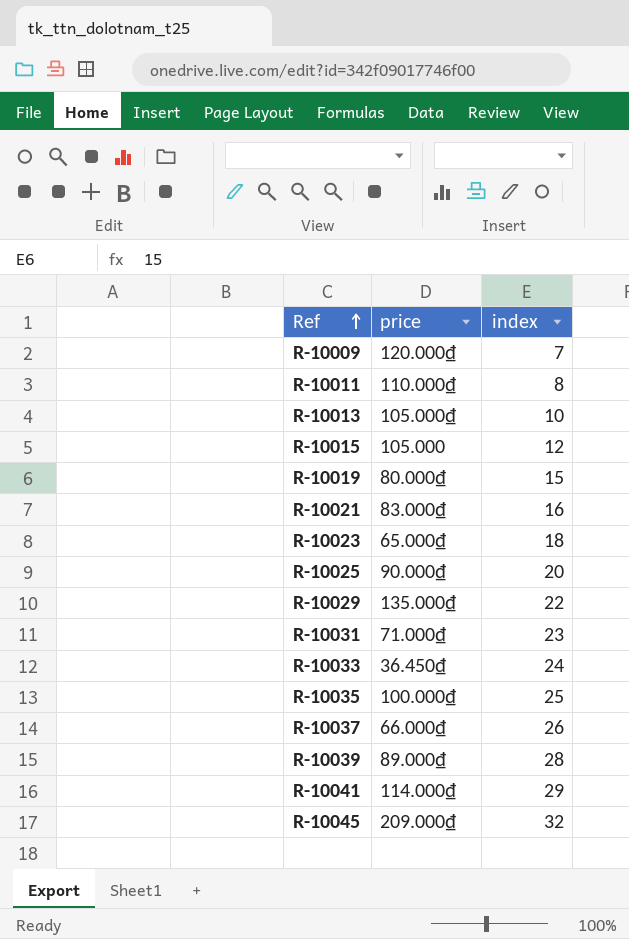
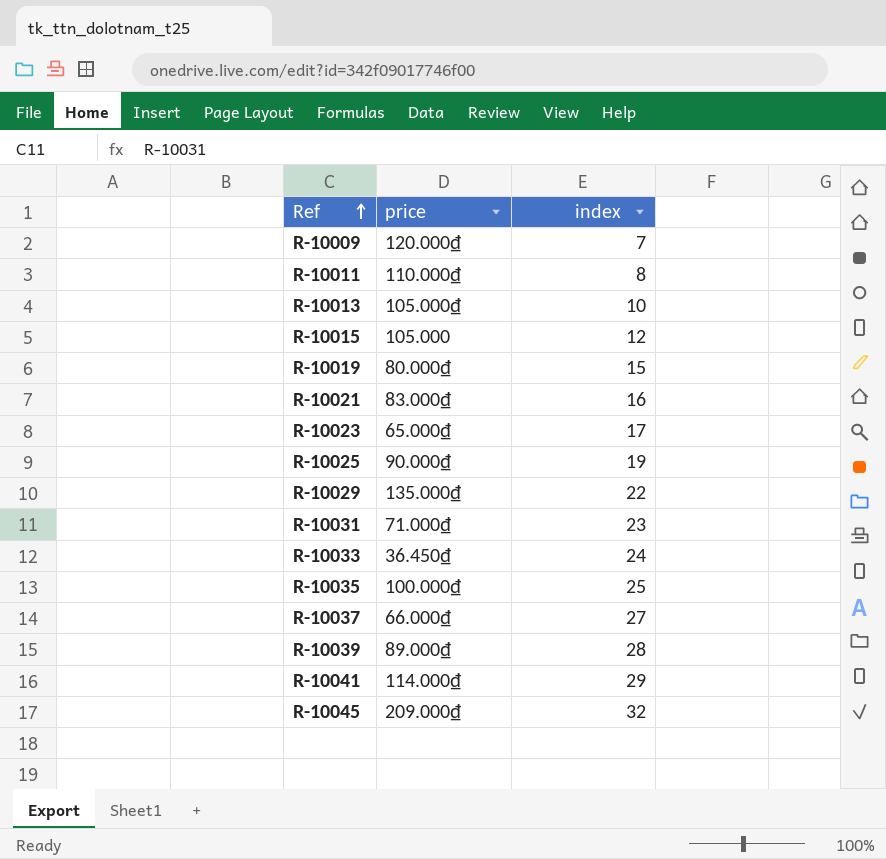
R-10023 | index: 18 -> 17
R-10025 | index: 20 -> 19
R-10037 | index: 26 -> 27

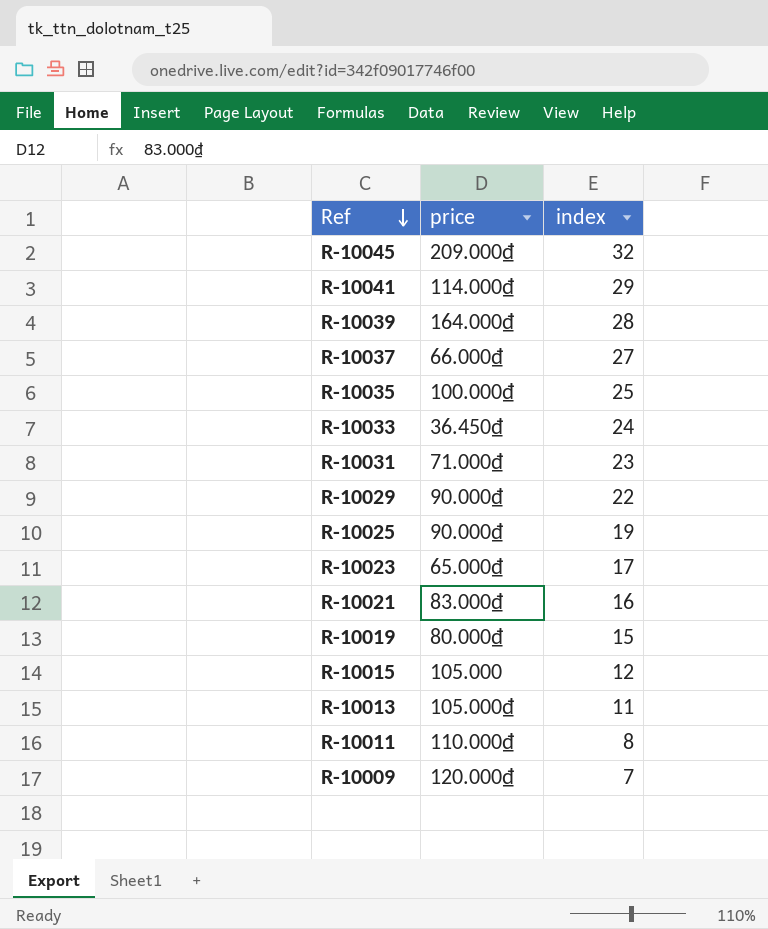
row order: Ref ascending -> Ref descending
R-10039 | price: 89.000₫ -> 164.000₫
R-10029 | price: 135.000₫ -> 90.000₫
R-10013 | index: 10 -> 11

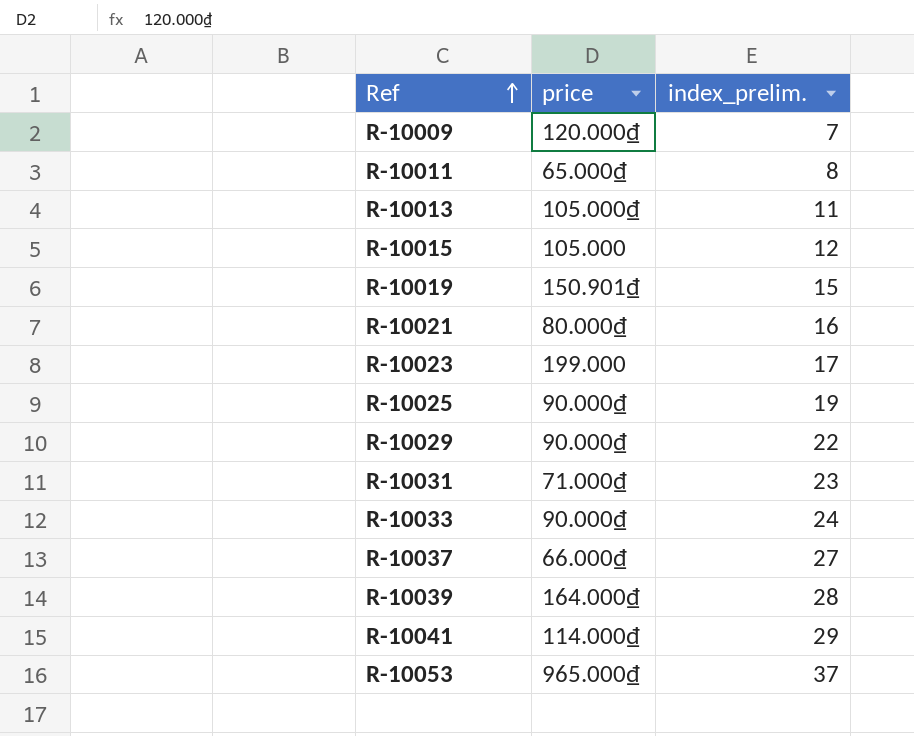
row order: Ref descending -> Ref ascending
column name: index -> index_prelim.
row R-10045: 209.000₫ | 32 -> none
row R-10035: 100.000₫ | 25 -> none
R-10011 | price: 110.000₫ -> 65.000₫
R-10019 | price: 80.000₫ -> 150.901₫
R-10021 | price: 83.000₫ -> 80.000₫
R-10023 | price: 65.000₫ -> 199.000
R-10033 | price: 36.450₫ -> 90.000₫
row R-10053: none -> 965.000₫ | 37

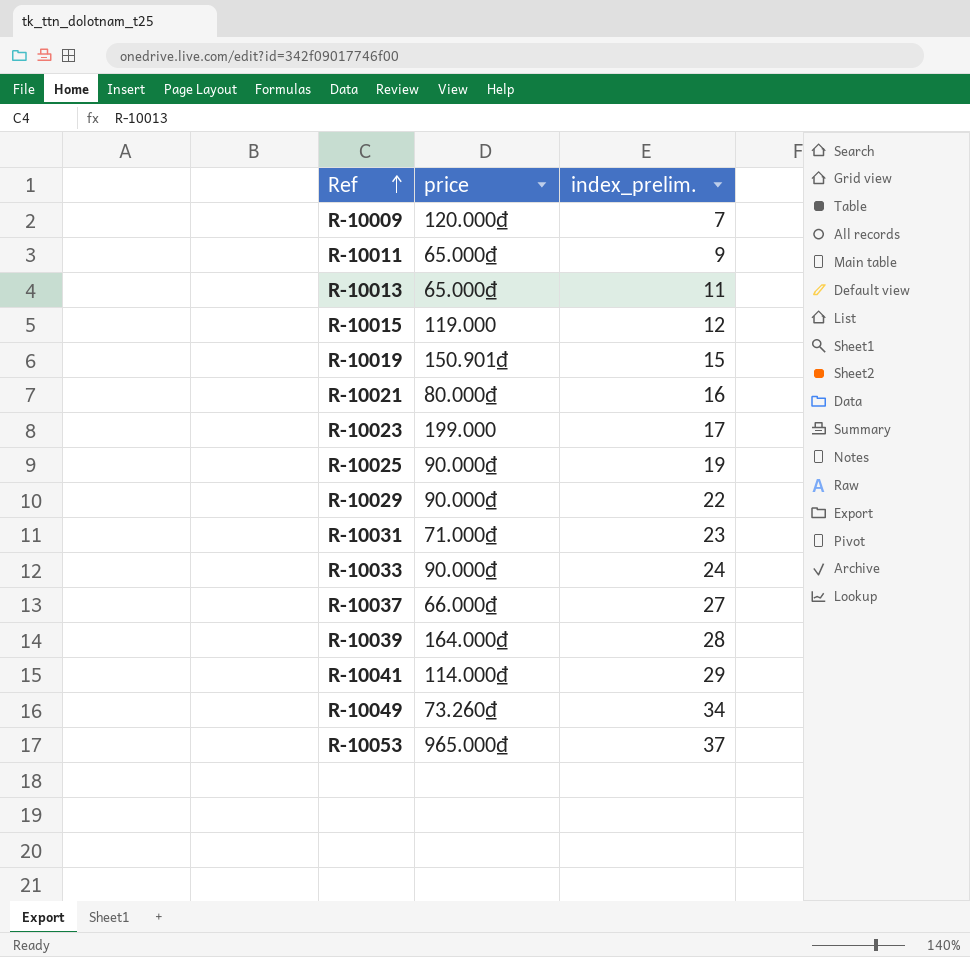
R-10011 | index_prelim.: 8 -> 9
R-10013 | price: 105.000₫ -> 65.000₫
R-10015 | price: 105.000 -> 119.000
row R-10049: none -> 73.260₫ | 34

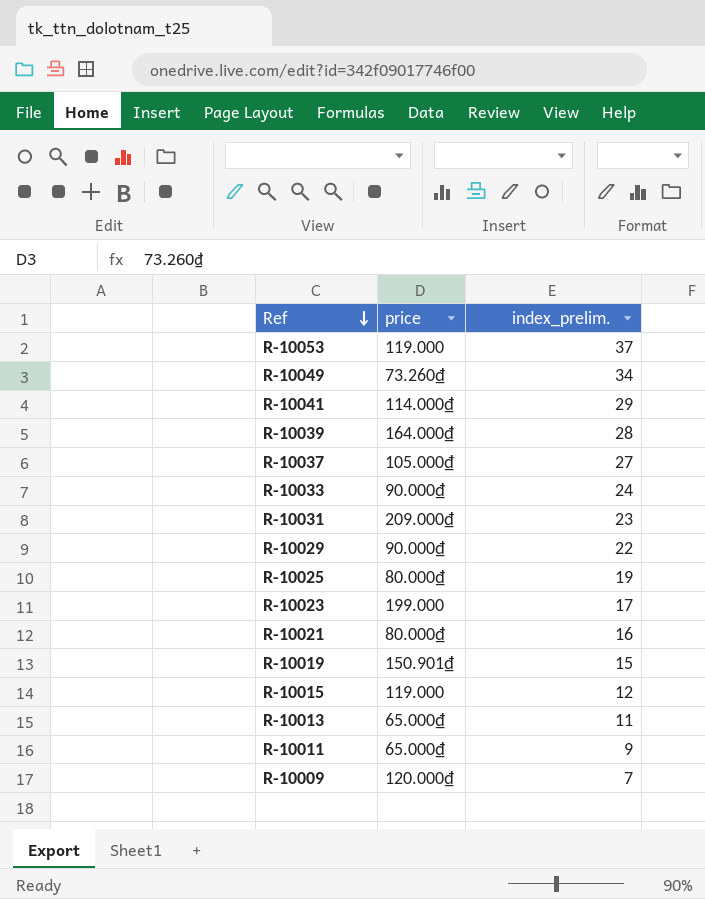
row order: Ref ascending -> Ref descending
R-10053 | price: 965.000₫ -> 119.000
R-10037 | price: 66.000₫ -> 105.000₫
R-10031 | price: 71.000₫ -> 209.000₫
R-10025 | price: 90.000₫ -> 80.000₫

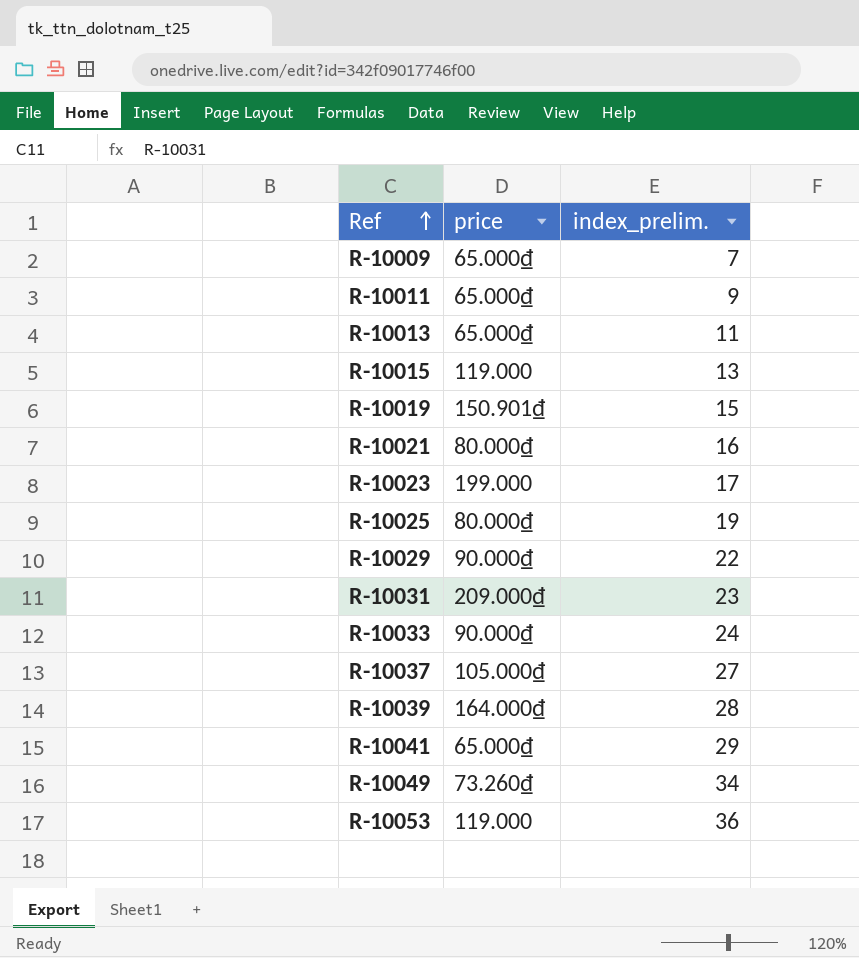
row order: Ref descending -> Ref ascending
R-10009 | price: 120.000₫ -> 65.000₫
R-10015 | index_prelim.: 12 -> 13
R-10041 | price: 114.000₫ -> 65.000₫
R-10053 | index_prelim.: 37 -> 36

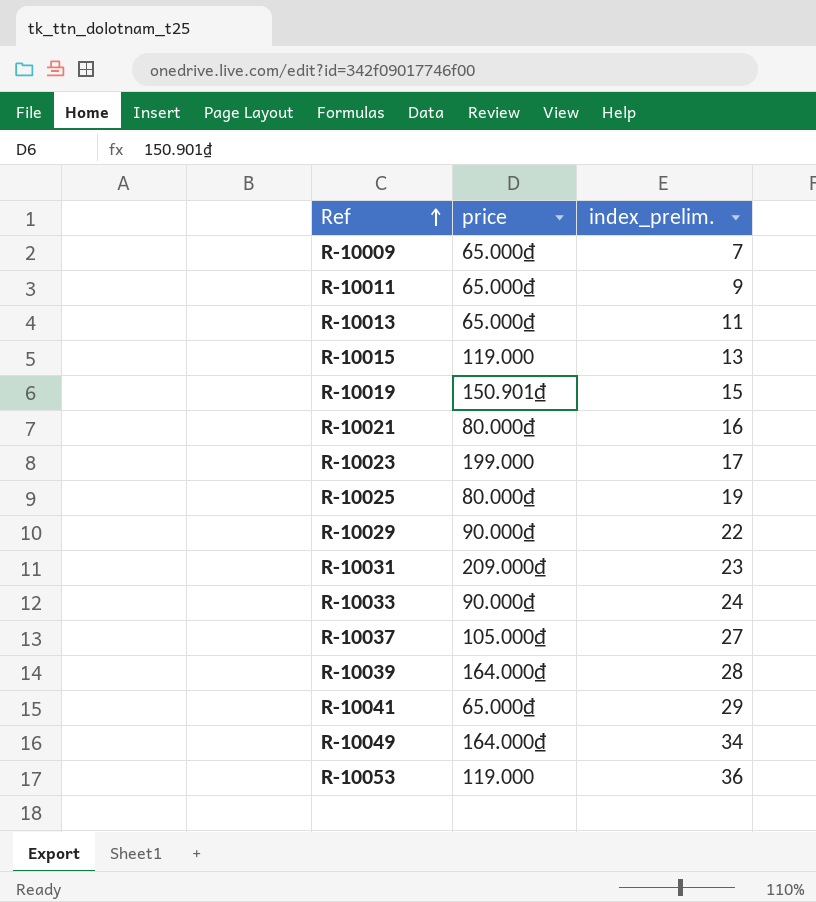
R-10049 | price: 73.260₫ -> 164.000₫

